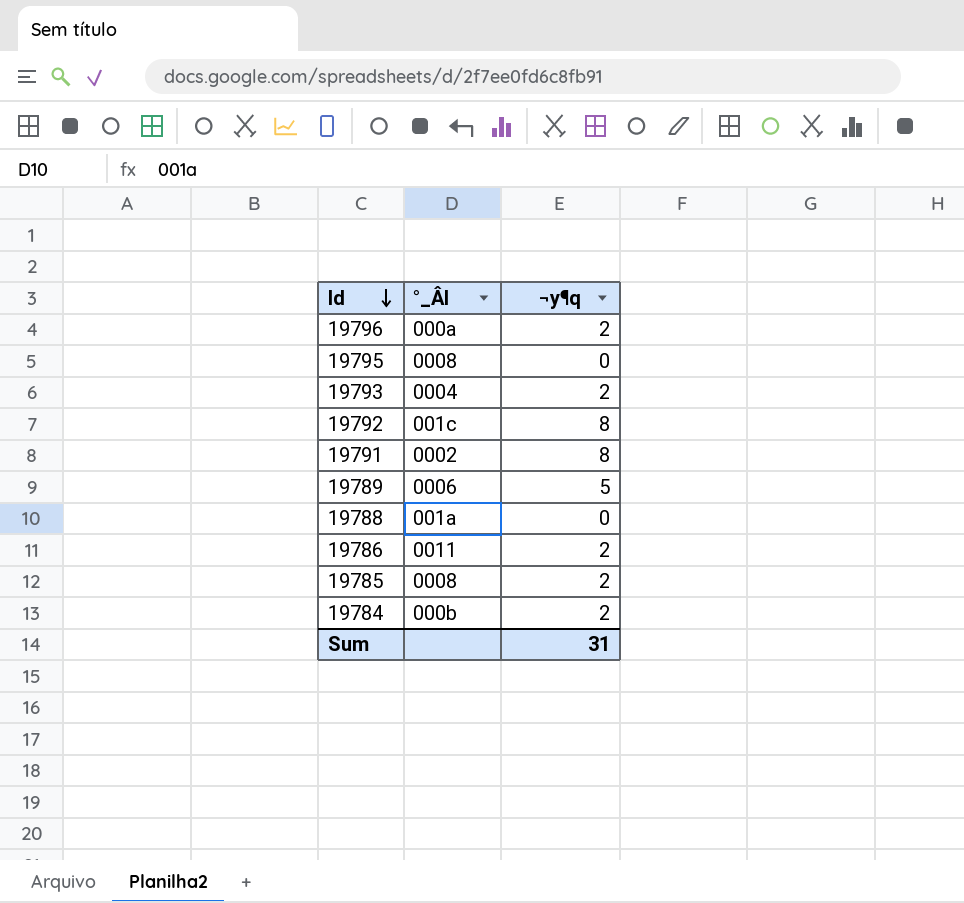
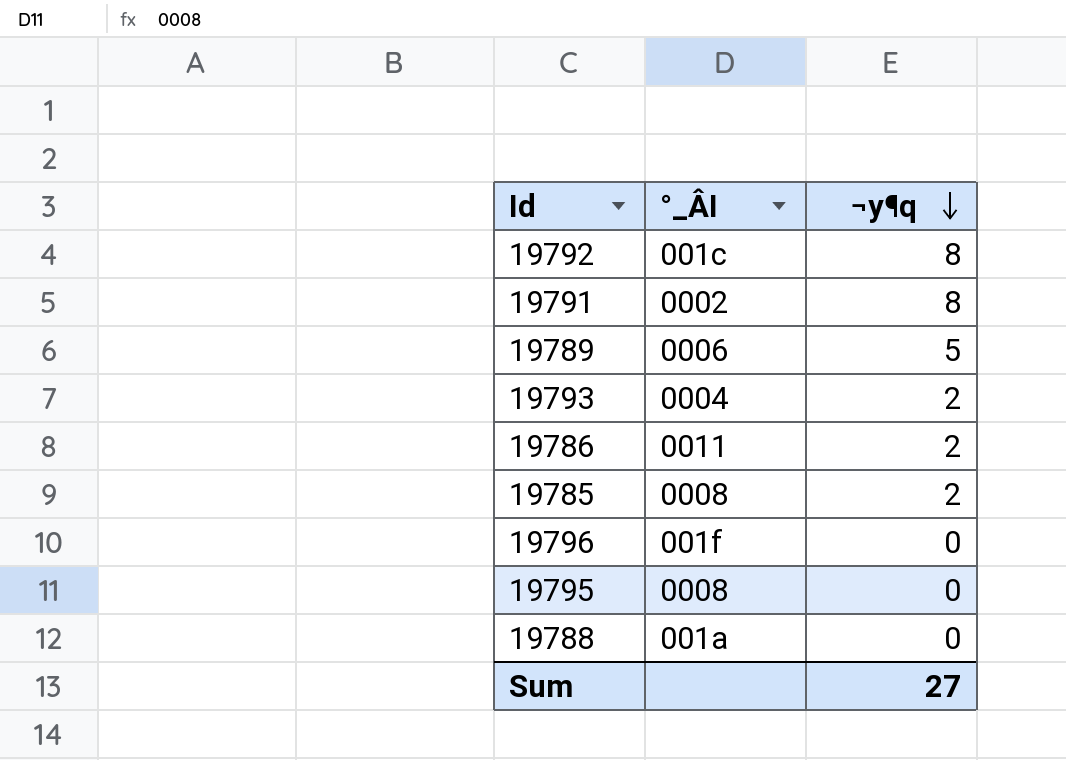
row order: Id descending -> ¬y¶q descending
row 19784: 000b | 2 -> none
19796 | °_ÂI: 000a -> 001f
19796 | ¬y¶q: 2 -> 0
Sum | ¬y¶q: 31 -> 27

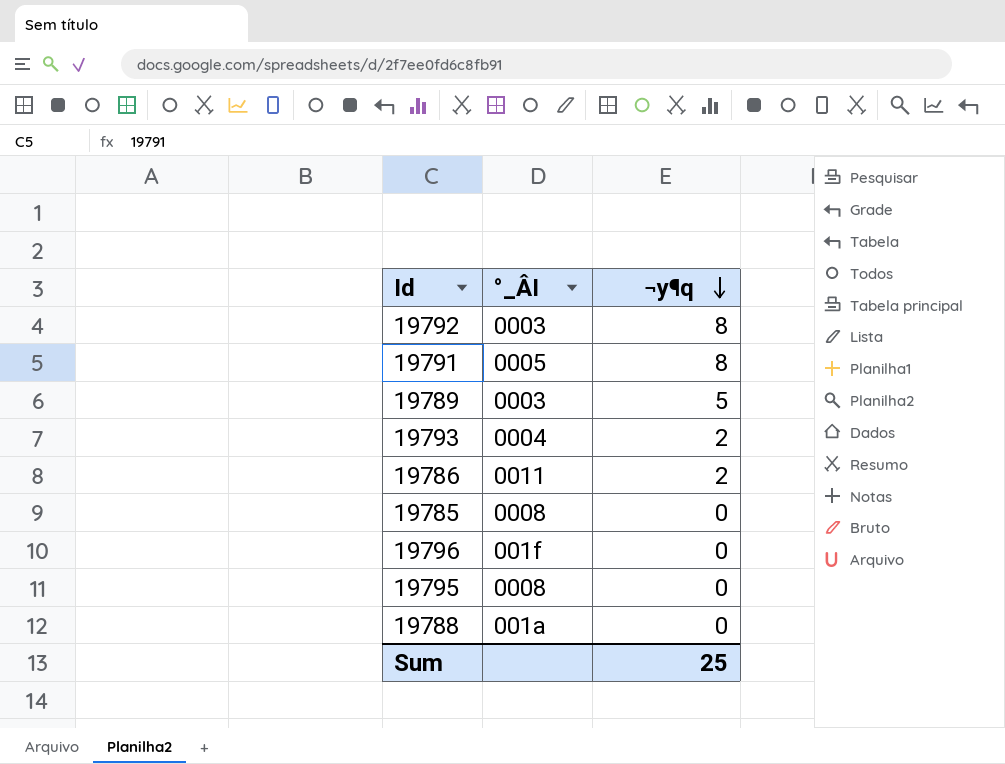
19792 | °_ÂI: 001c -> 0003
19791 | °_ÂI: 0002 -> 0005
19789 | °_ÂI: 0006 -> 0003
19785 | ¬y¶q: 2 -> 0
Sum | ¬y¶q: 27 -> 25

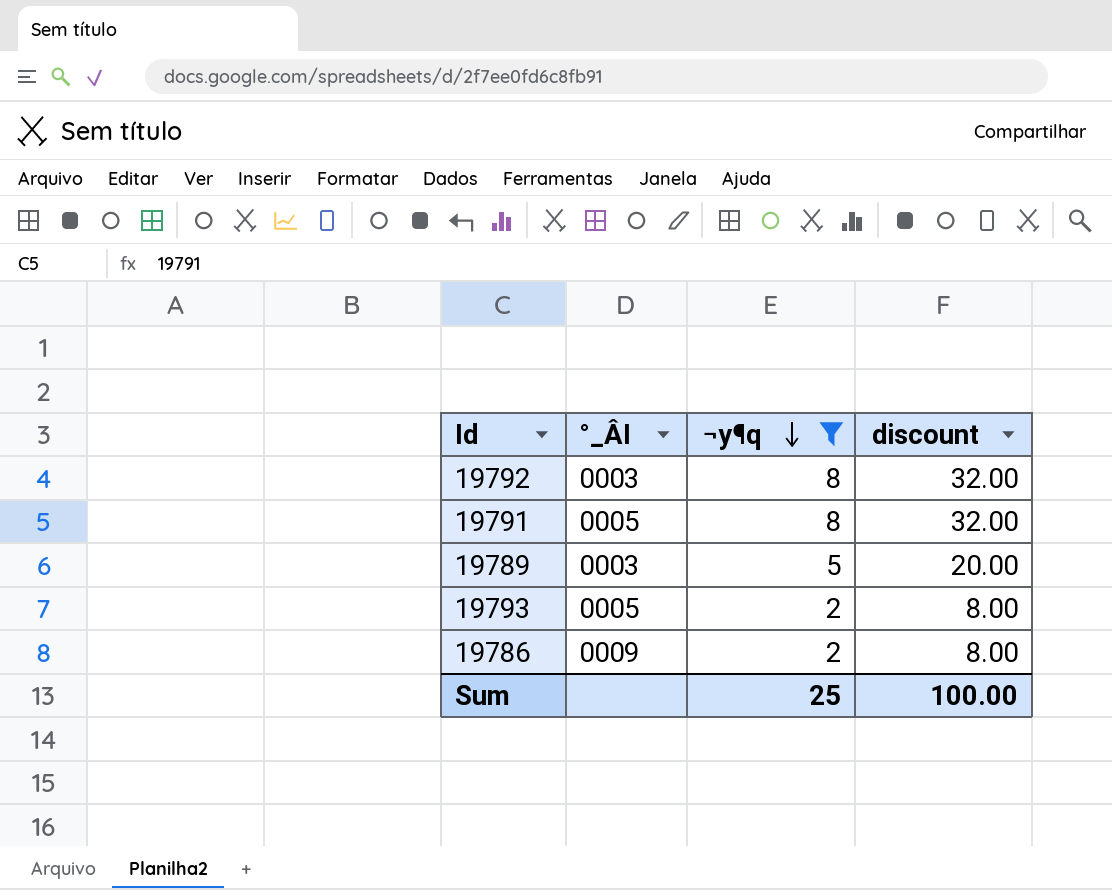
filter: none -> ¬y¶q != 0
column discount | formula: none -> [¬y¶q] * 4
19793 | °_ÂI: 0004 -> 0005
19786 | °_ÂI: 0011 -> 0009

